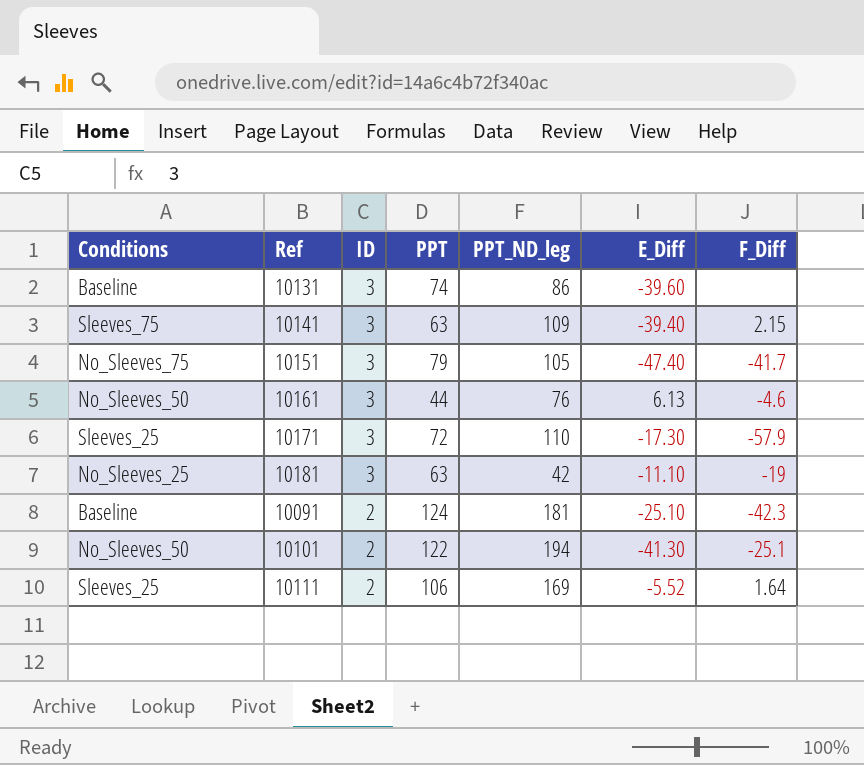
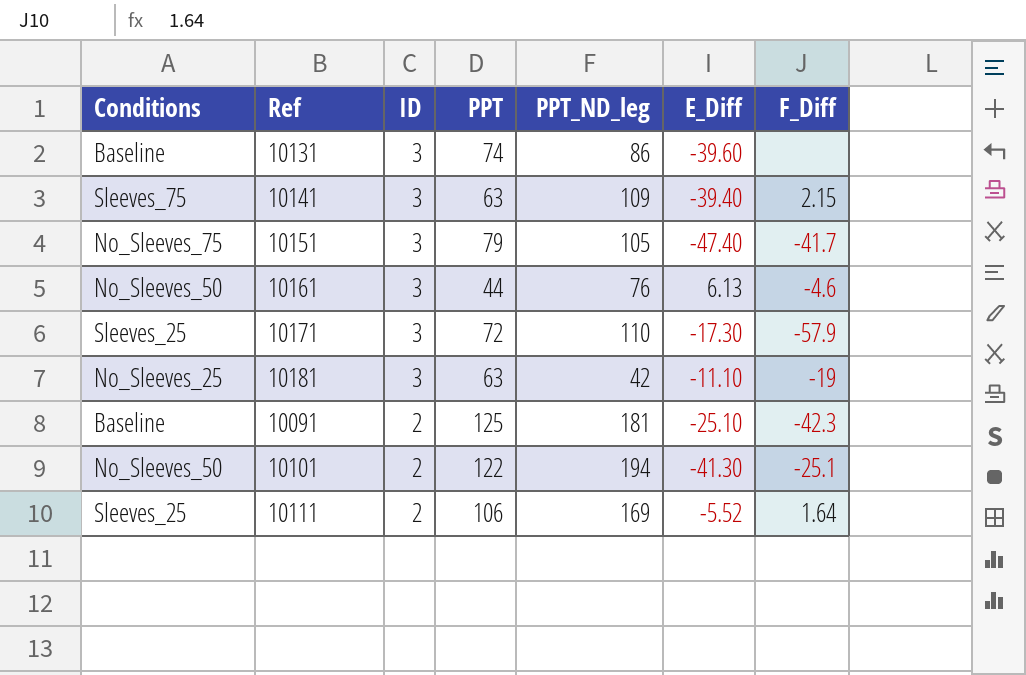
10091 | PPT: 124 -> 125

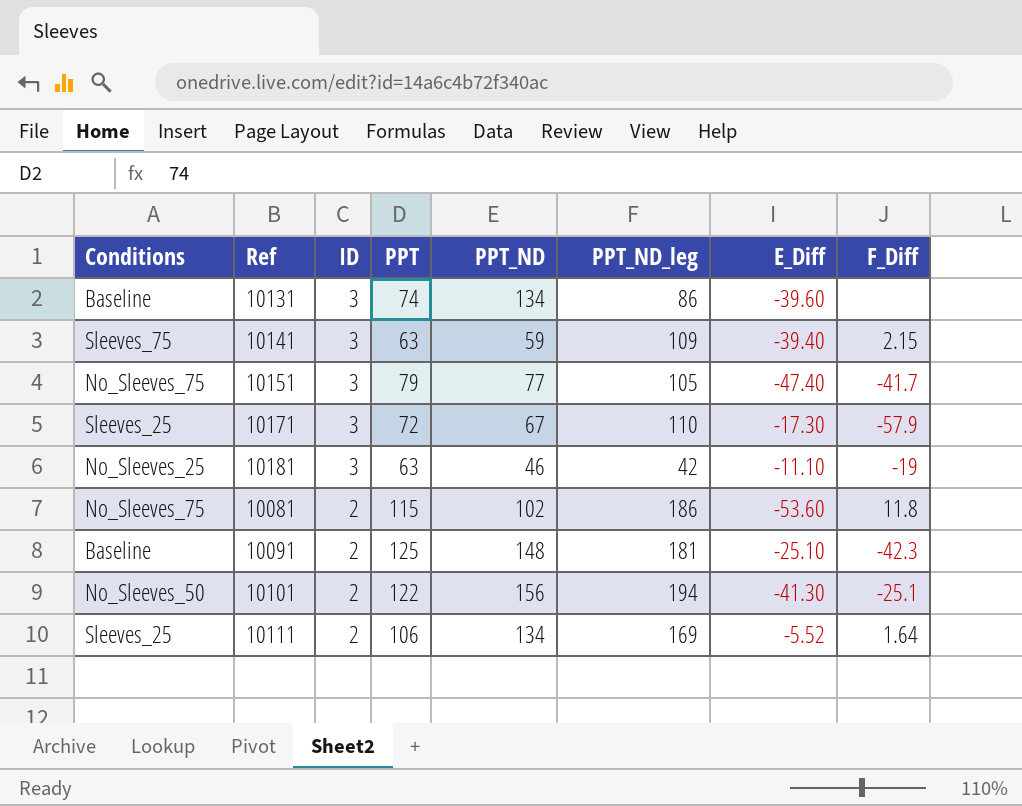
column PPT_ND | position: none -> 5
row 10161: No_Sleeves_50 | 3 | 44 | 76 | 6.13 | -4.6 -> none
row 10081: none -> No_Sleeves_75 | 2 | 115 | 102 | 186 | -53.60 | 11.8

